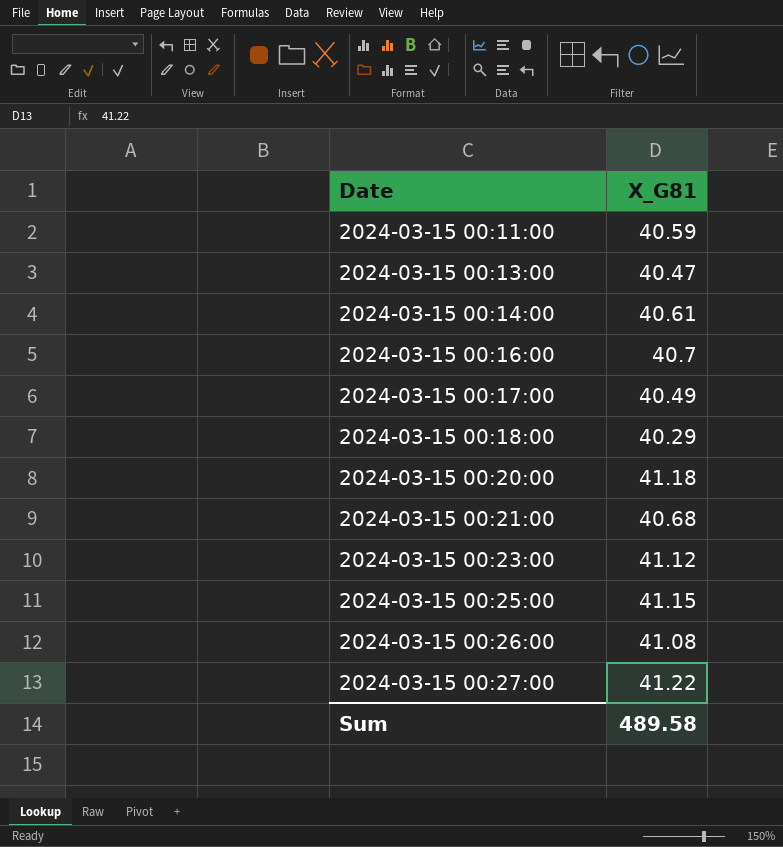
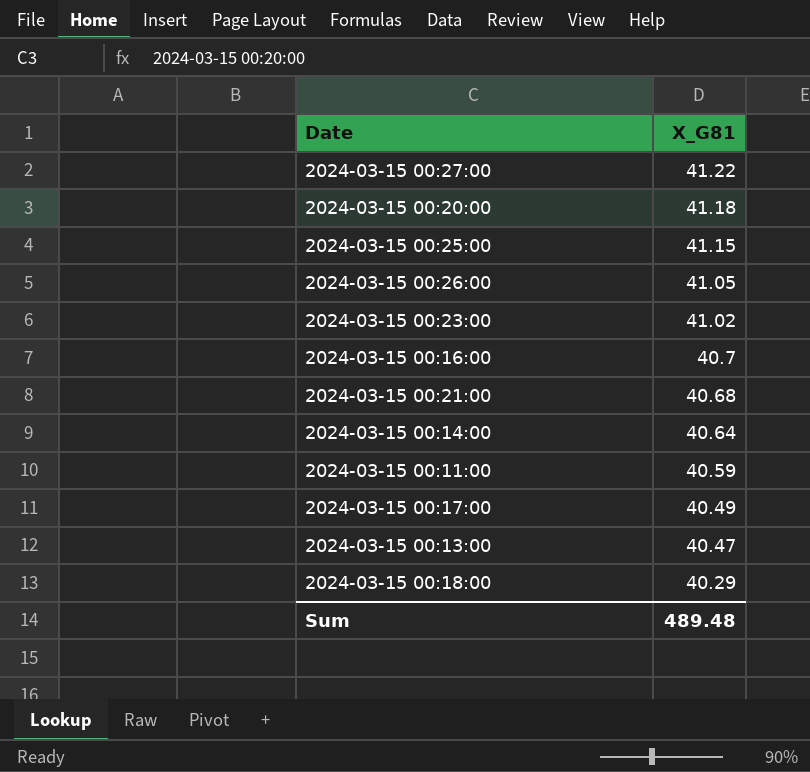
row order: Date ascending -> X_G81 descending
2024-03-15 00:26:00 | X_G81: 41.08 -> 41.05
2024-03-15 00:23:00 | X_G81: 41.12 -> 41.02
2024-03-15 00:14:00 | X_G81: 40.61 -> 40.64
Sum | X_G81: 489.58 -> 489.48

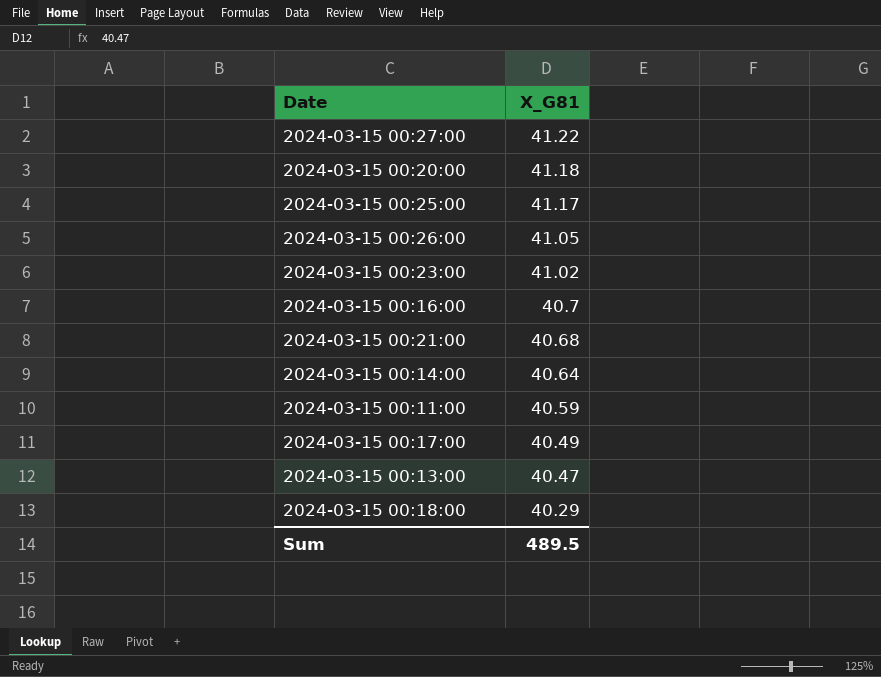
2024-03-15 00:25:00 | X_G81: 41.15 -> 41.17
Sum | X_G81: 489.48 -> 489.5

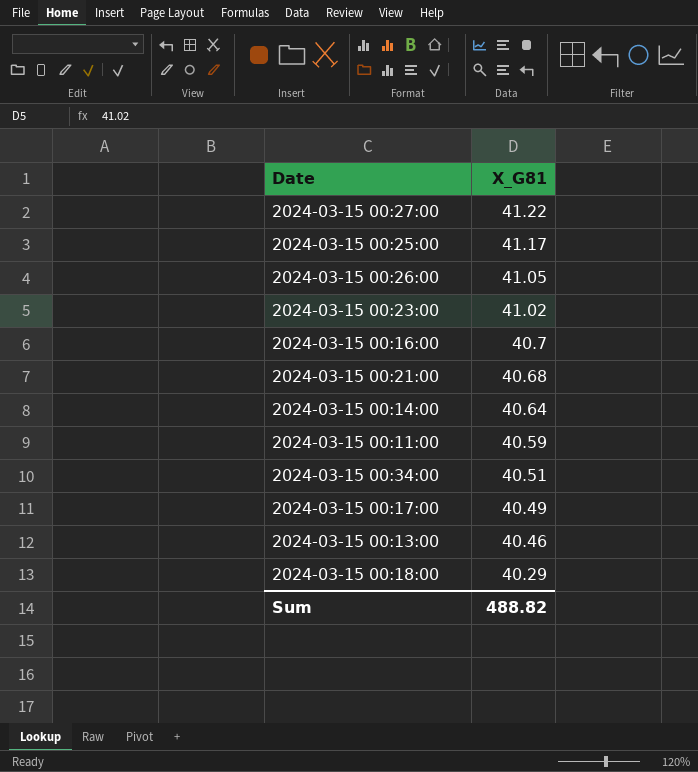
row 2024-03-15 00:20:00: 41.18 -> none
row 2024-03-15 00:34:00: none -> 40.51
2024-03-15 00:13:00 | X_G81: 40.47 -> 40.46
Sum | X_G81: 489.5 -> 488.82

